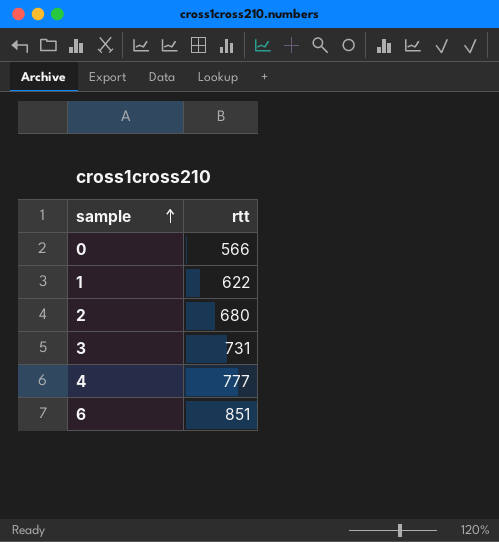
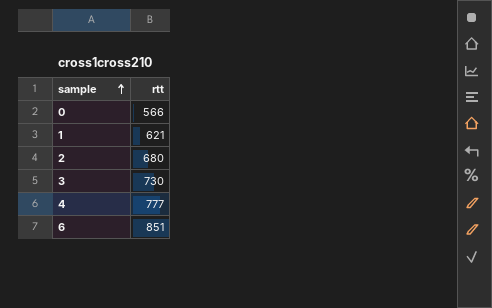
1 | rtt: 622 -> 621
3 | rtt: 731 -> 730

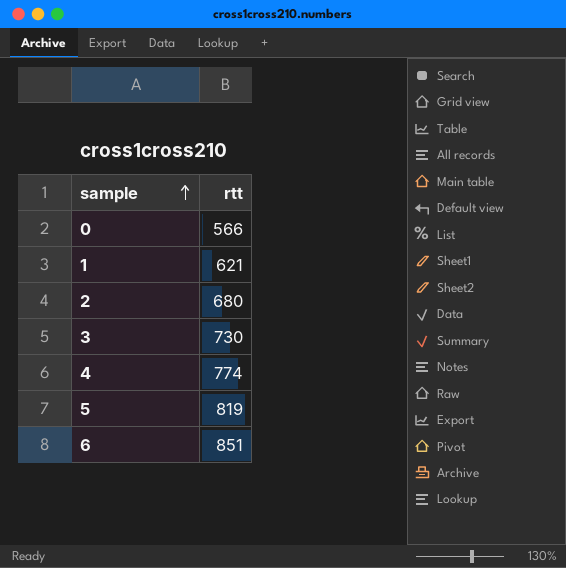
4 | rtt: 777 -> 774
row 5: none -> 819

